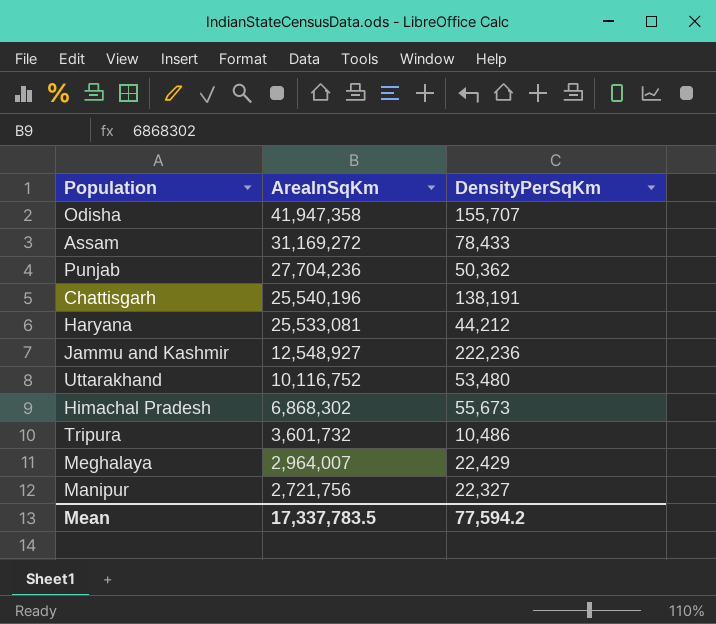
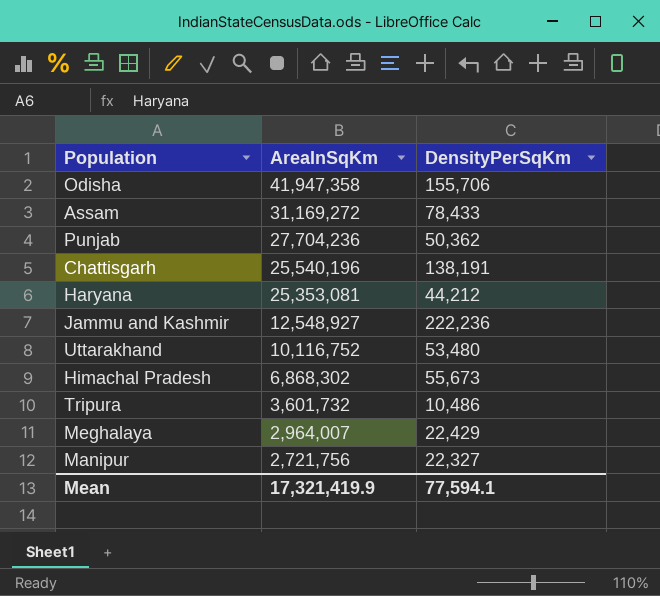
Odisha | DensityPerSqKm: 155,707 -> 155,706
Haryana | AreaInSqKm: 25,533,081 -> 25,353,081
Mean | AreaInSqKm: 17,337,783.5 -> 17,321,419.9
Mean | DensityPerSqKm: 77,594.2 -> 77,594.1

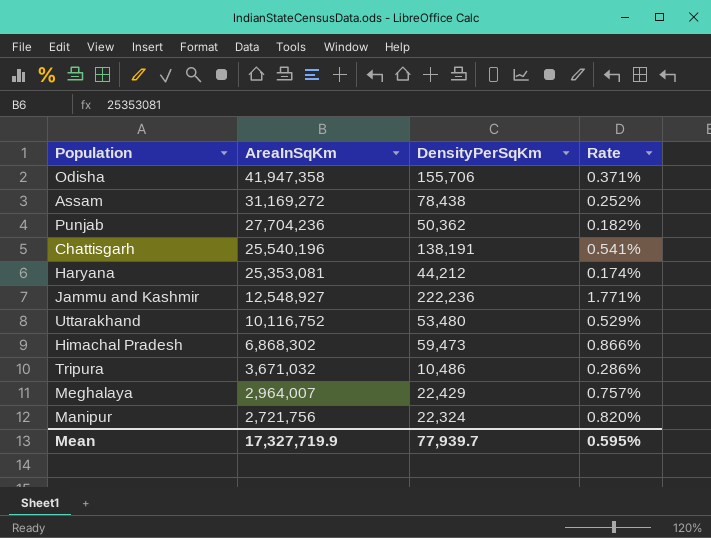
column Rate | formula: none -> [DensityPerSqKm] / [AreaInSqKm]
Assam | DensityPerSqKm: 78,433 -> 78,438
Himachal Pradesh | DensityPerSqKm: 55,673 -> 59,473
Tripura | AreaInSqKm: 3,601,732 -> 3,671,032
Manipur | DensityPerSqKm: 22,327 -> 22,324
Mean | AreaInSqKm: 17,321,419.9 -> 17,327,719.9
Mean | DensityPerSqKm: 77,594.1 -> 77,939.7

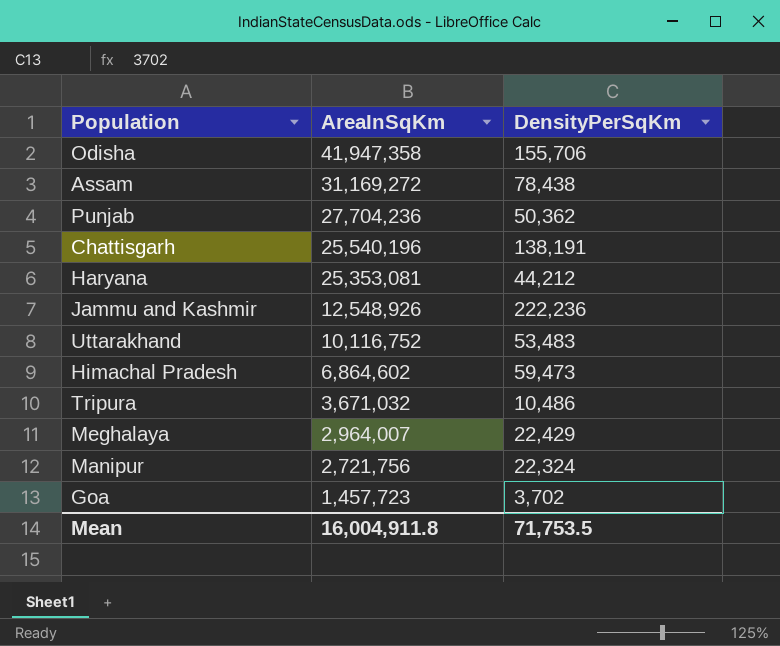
column Rate | formula: [DensityPerSqKm] / [AreaInSqKm] -> none
Jammu and Kashmir | AreaInSqKm: 12,548,927 -> 12,548,926
Uttarakhand | DensityPerSqKm: 53,480 -> 53,483
Himachal Pradesh | AreaInSqKm: 6,868,302 -> 6,864,602
row Goa: none -> 1,457,723 | 3,702
Mean | AreaInSqKm: 17,327,719.9 -> 16,004,911.8
Mean | DensityPerSqKm: 77,939.7 -> 71,753.5

